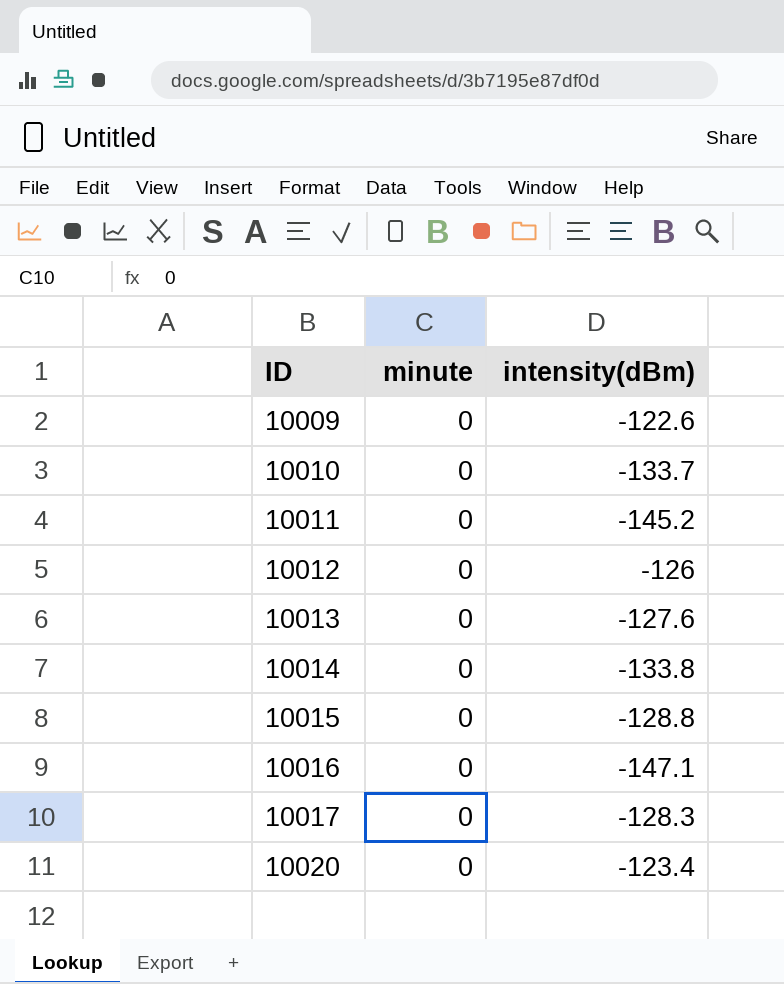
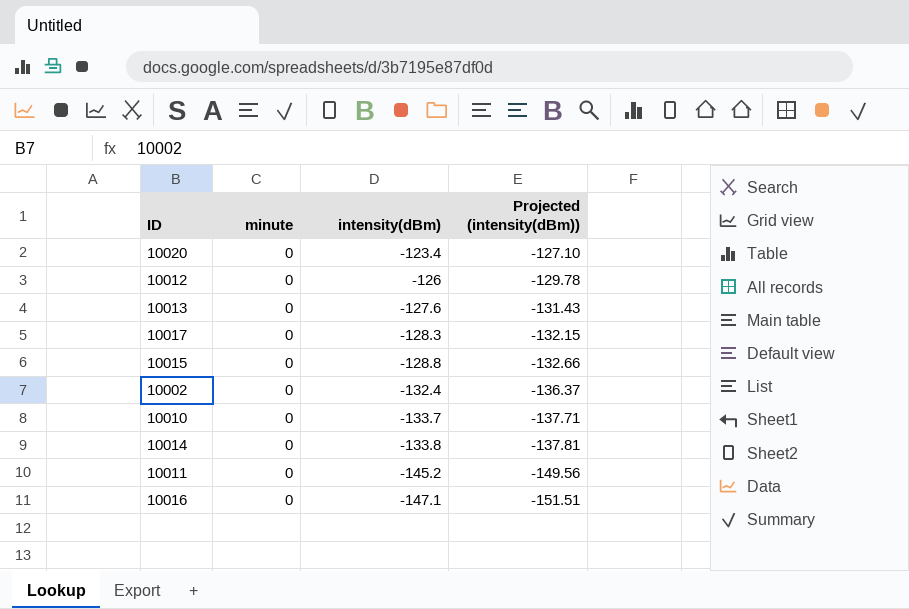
row order: ID ascending -> intensity(dBm) descending
column Projected (intensity(dBm)) | formula: none -> [intensity(dBm)] * 1.03
row 10009: 0 | -122.6 -> none
row 10002: none -> 0 | -132.4 | -136.37

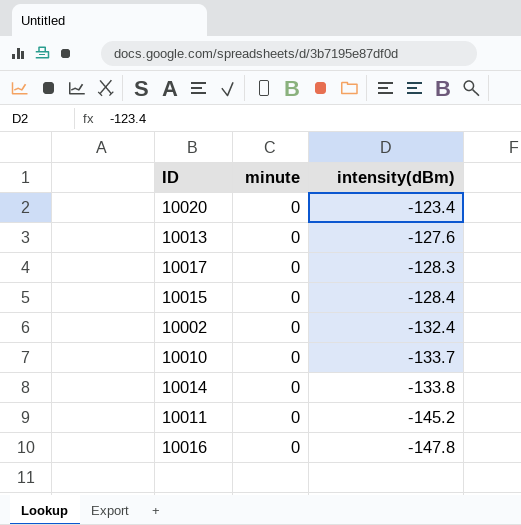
column Projected (intensity(dBm)) | formula: [intensity(dBm)] * 1.03 -> none
row 10012: 0 | -126 | -129.78 -> none
10015 | intensity(dBm): -128.8 -> -128.4
10016 | intensity(dBm): -147.1 -> -147.8

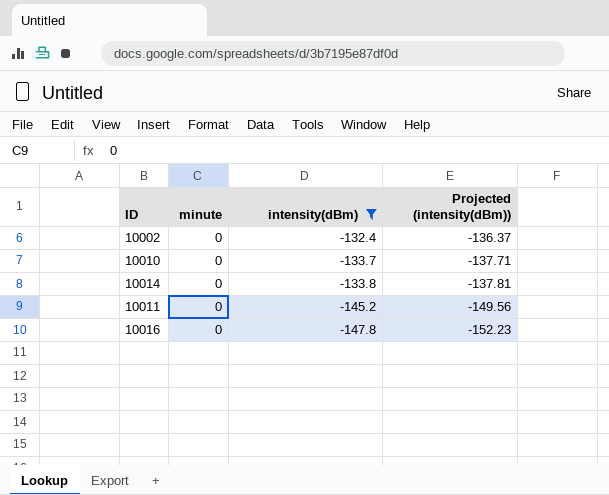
filter: none -> intensity(dBm) <= -132.4
column Projected (intensity(dBm)) | formula: none -> [intensity(dBm)] * 1.03

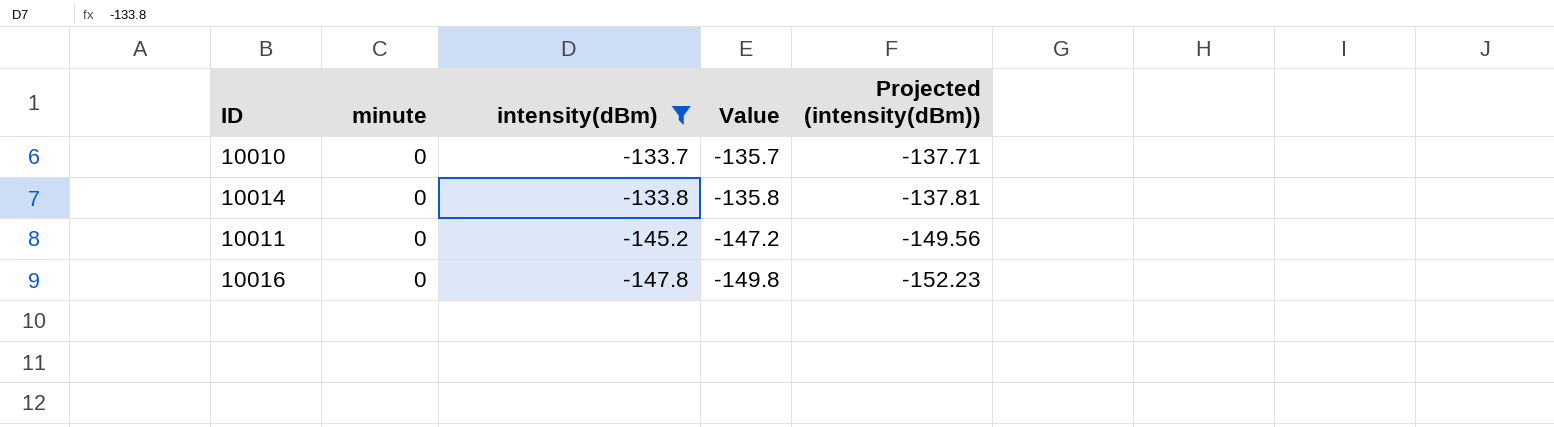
column Value | formula: none -> [intensity(dBm)] - 2
row 10002: 0 | -132.4 | -136.37 -> none

